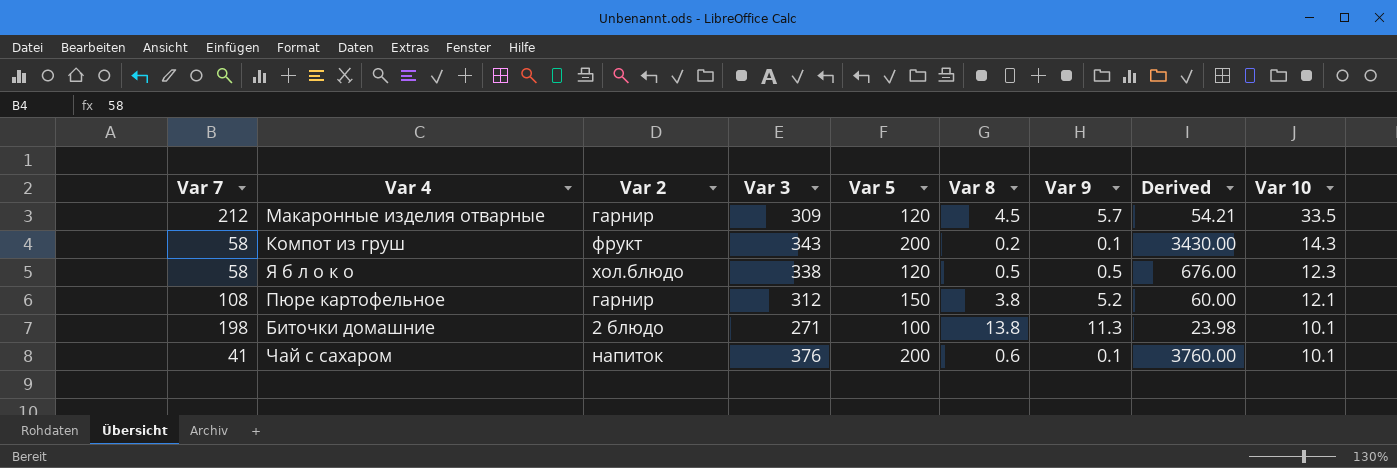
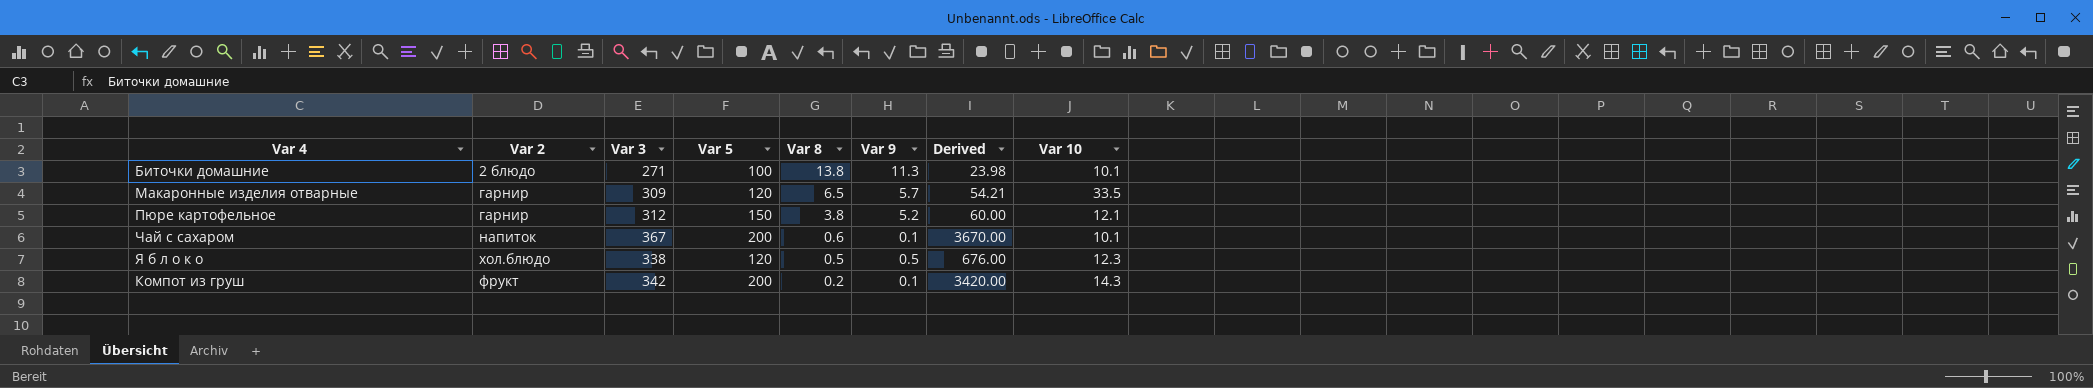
row order: Var 10 descending -> Var 8 descending
column Var 7 | position: 1 -> none
Макаронные изделия отварные | Var 8: 4.5 -> 6.5
Чай с сахаром | Var 3: 376 -> 367
Чай с сахаром | Derived: 3760.00 -> 3670.00
Компот из груш | Var 3: 343 -> 342
Компот из груш | Derived: 3430.00 -> 3420.00

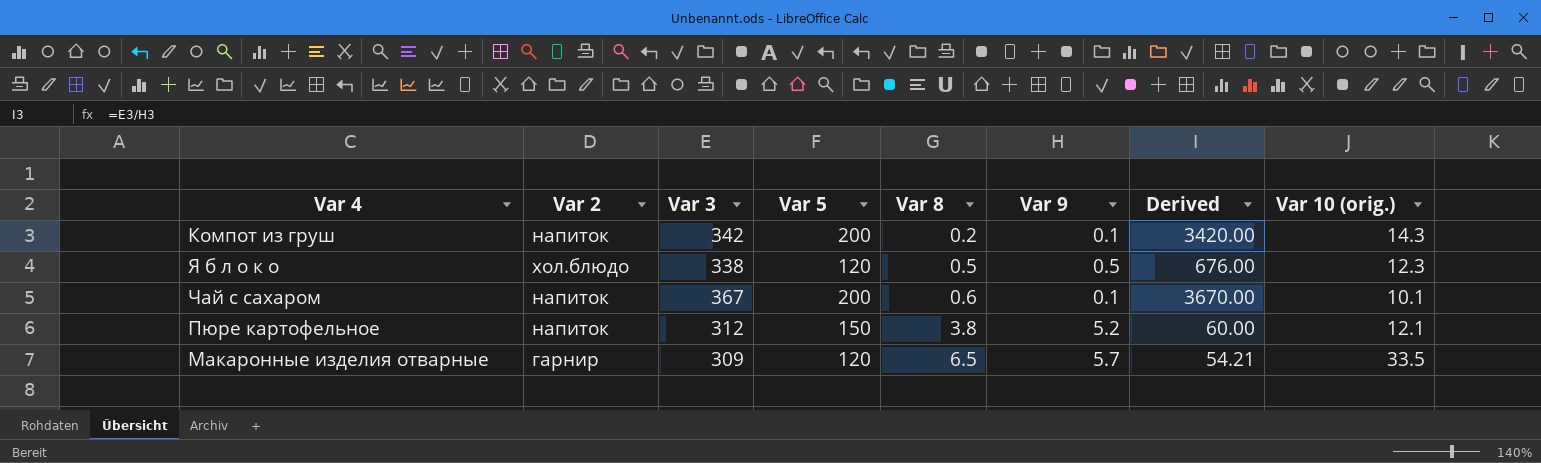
row order: Var 8 descending -> Var 8 ascending
column name: Var 10 -> Var 10 (orig.)
row Биточки домашние: 2 блюдо | 271 | 100 | 13.8 | 11.3 | 23.98 | 10.1 -> none
Компот из груш | Var 2: фрукт -> напиток
Пюре картофельное | Var 2: гарнир -> напиток

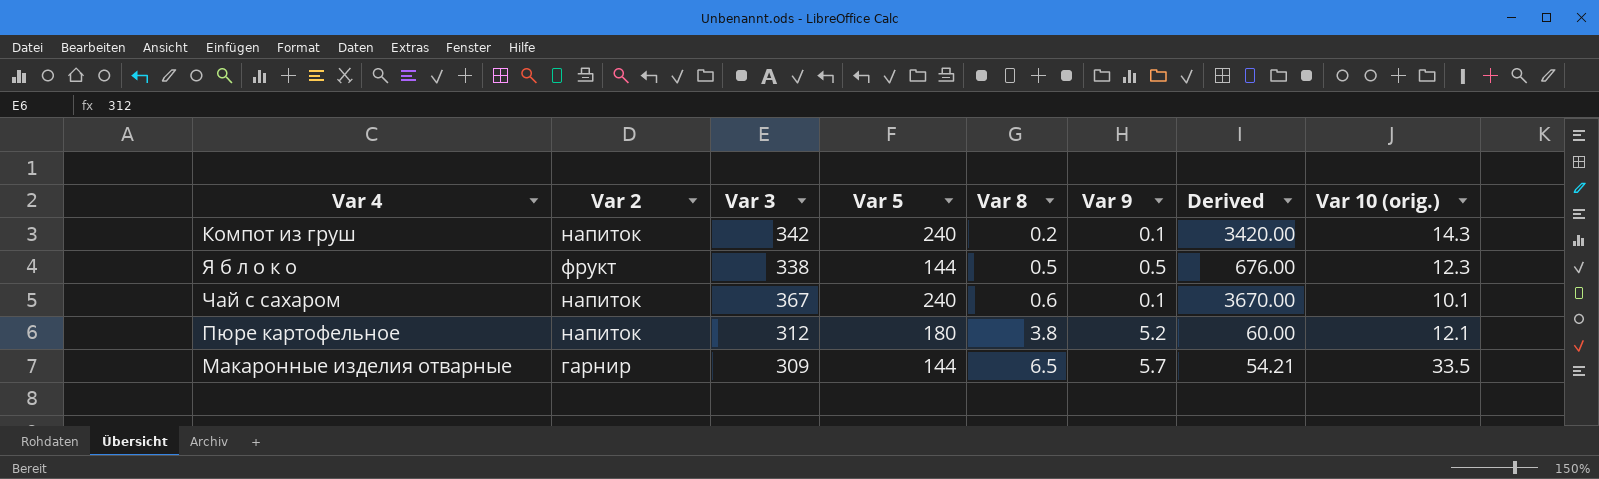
Компот из груш | Var 5: 200 -> 240
Я б л о к о | Var 2: хол.блюдо -> фрукт
Я б л о к о | Var 5: 120 -> 144
Чай с сахаром | Var 5: 200 -> 240
Пюре картофельное | Var 5: 150 -> 180
Макаронные изделия отварные | Var 5: 120 -> 144

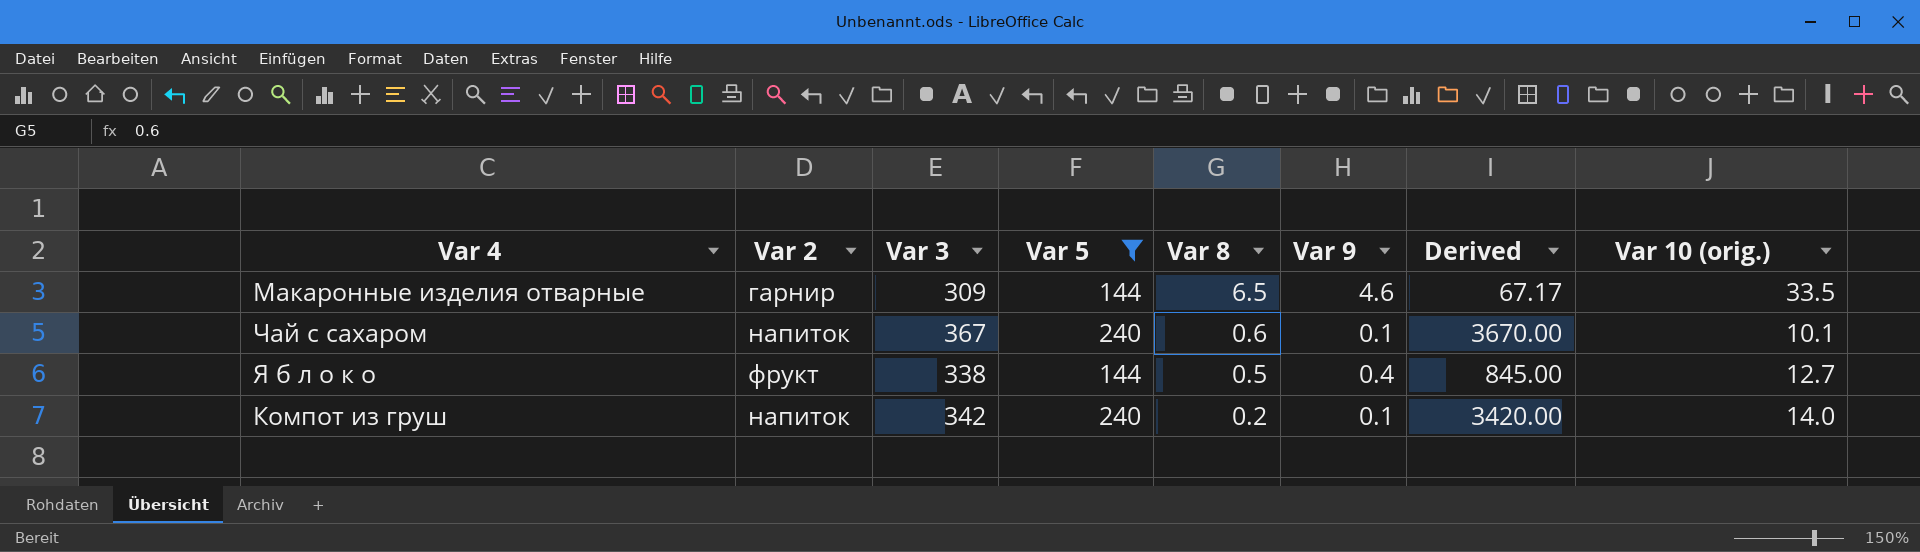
filter: none -> Var 5 != 180
row order: Var 8 ascending -> Var 8 descending
Макаронные изделия отварные | Var 9: 5.7 -> 4.6
Макаронные изделия отварные | Derived: 54.21 -> 67.17
Я б л о к о | Var 9: 0.5 -> 0.4
Я б л о к о | Derived: 676.00 -> 845.00
Я б л о к о | Var 10 (orig.): 12.3 -> 12.7
Компот из груш | Var 10 (orig.): 14.3 -> 14.0

